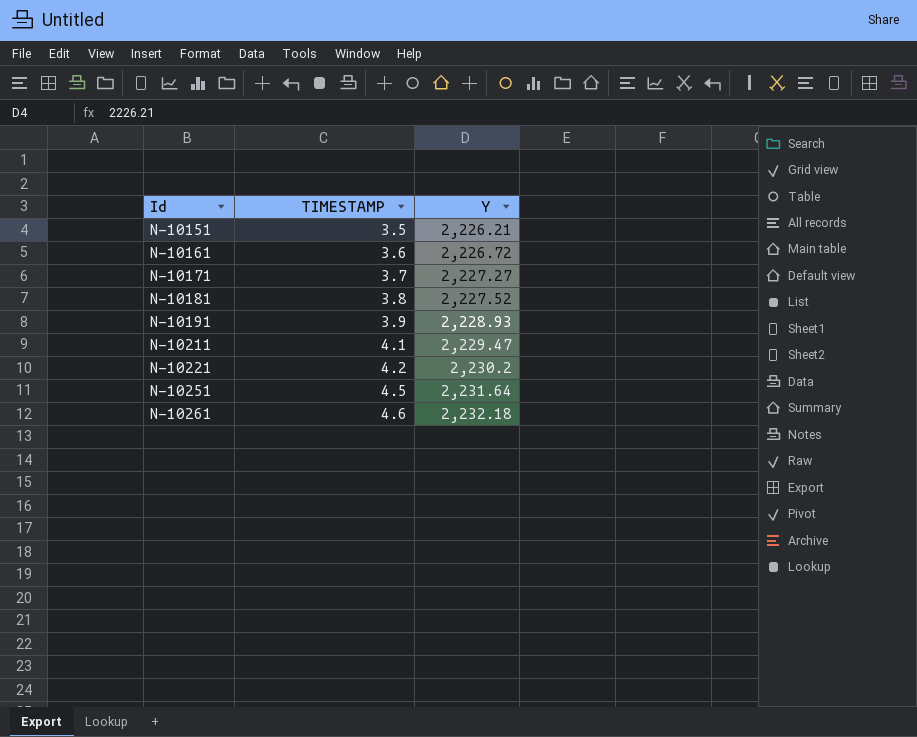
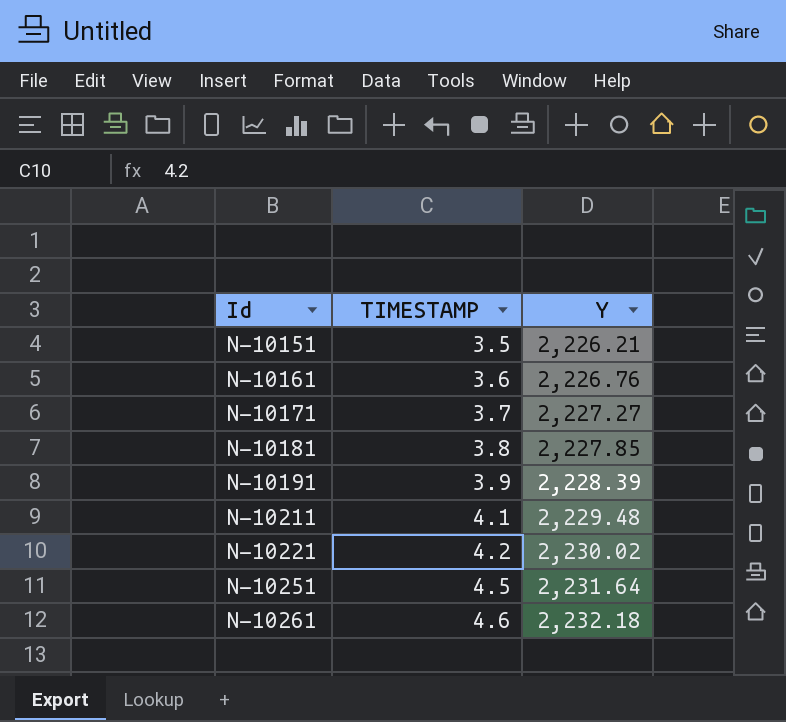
N-10161 | Y: 2,226.72 -> 2,226.76
N-10181 | Y: 2,227.52 -> 2,227.85
N-10191 | Y: 2,228.93 -> 2,228.39
N-10211 | Y: 2,229.47 -> 2,229.48
N-10221 | Y: 2,230.2 -> 2,230.02

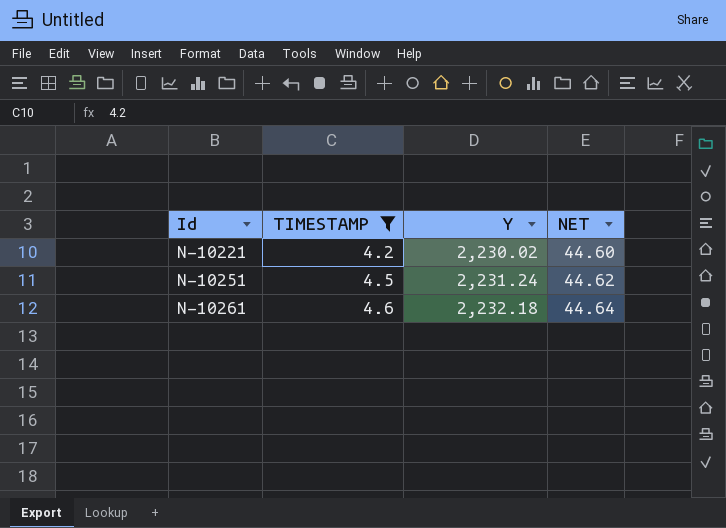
filter: none -> TIMESTAMP >= 4.2
column NET | formula: none -> [Y] * 0.02
N-10251 | Y: 2,231.64 -> 2,231.24

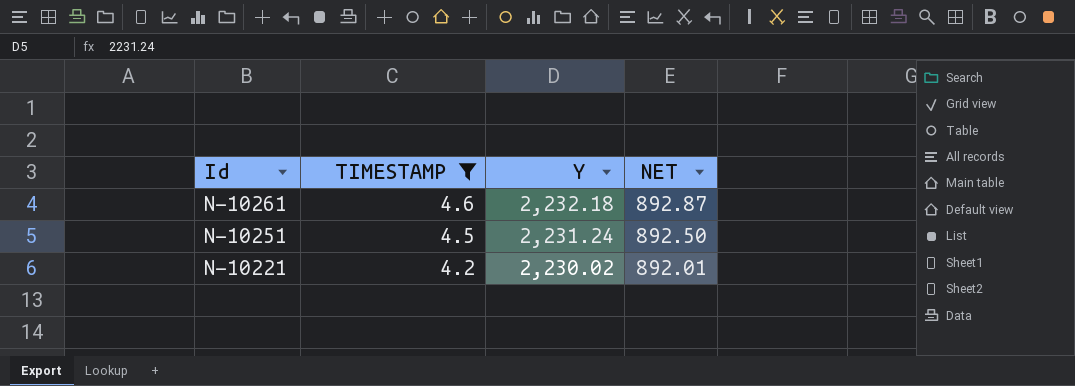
row order: Id ascending -> Id descending
column NET | formula: [Y] * 0.02 -> [Y] * 0.4

